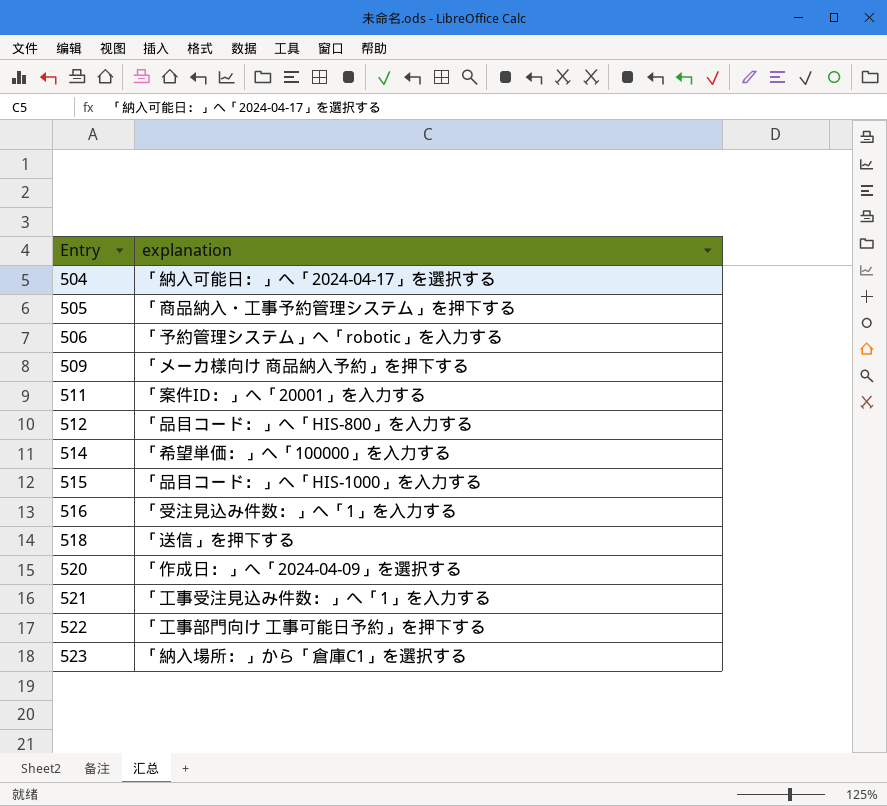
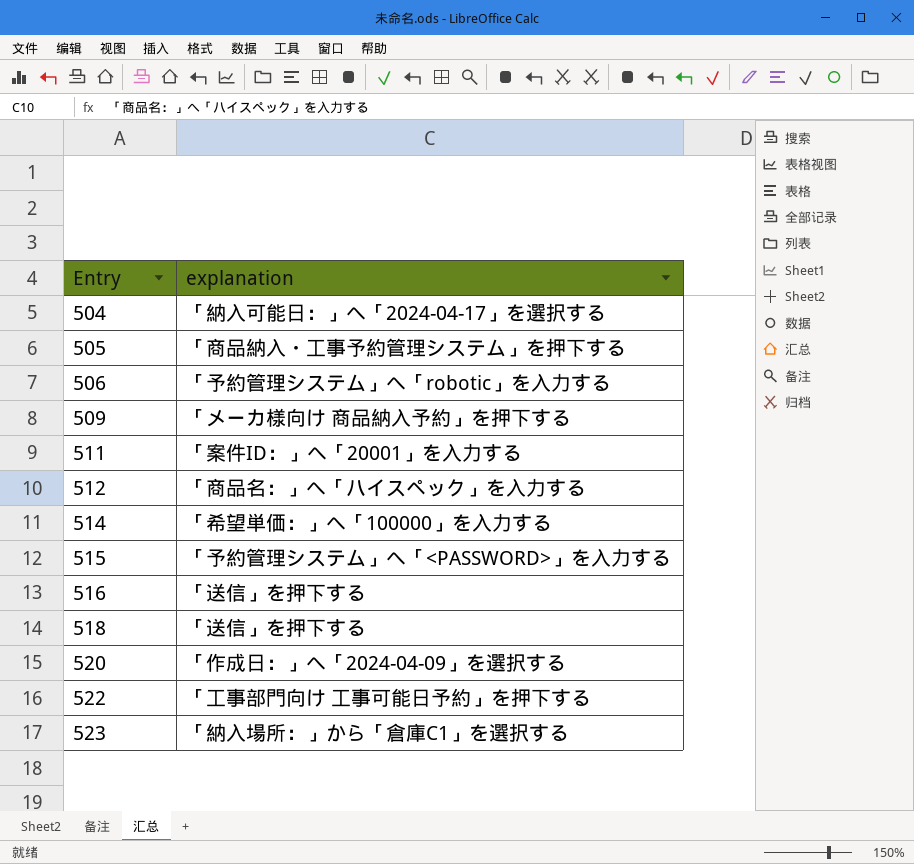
row 521: 「工事受注見込み件数：」へ「1」を入力する -> none
512 | explanation: 「品目コード：」へ「HIS-800」を入力する -> 「商品名：」へ「ハイスペック」を入力する
515 | explanation: 「品目コード：」へ「HIS-1000」を入力する -> 「予約管理システム」へ「<PASSWORD>」を入力する
516 | explanation: 「受注見込み件数：」へ「1」を入力する -> 「送信」を押下する

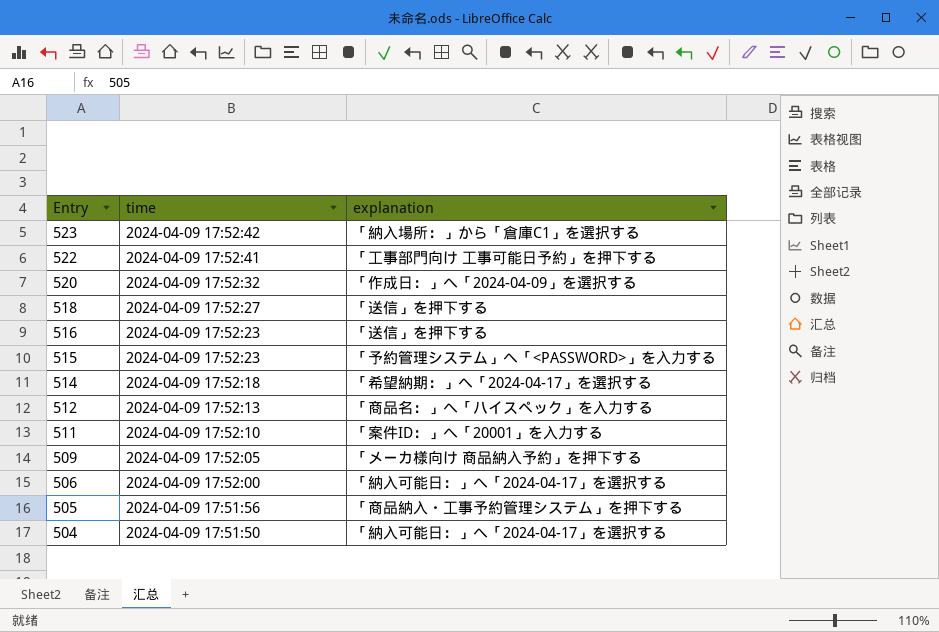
row order: Entry ascending -> Entry descending
column time | position: none -> 2
514 | explanation: 「希望単価：」へ「100000」を入力する -> 「希望納期：」へ「2024-04-17」を選択する
506 | explanation: 「予約管理システム」へ「robotic」を入力する -> 「納入可能日：」へ「2024-04-17」を選択する

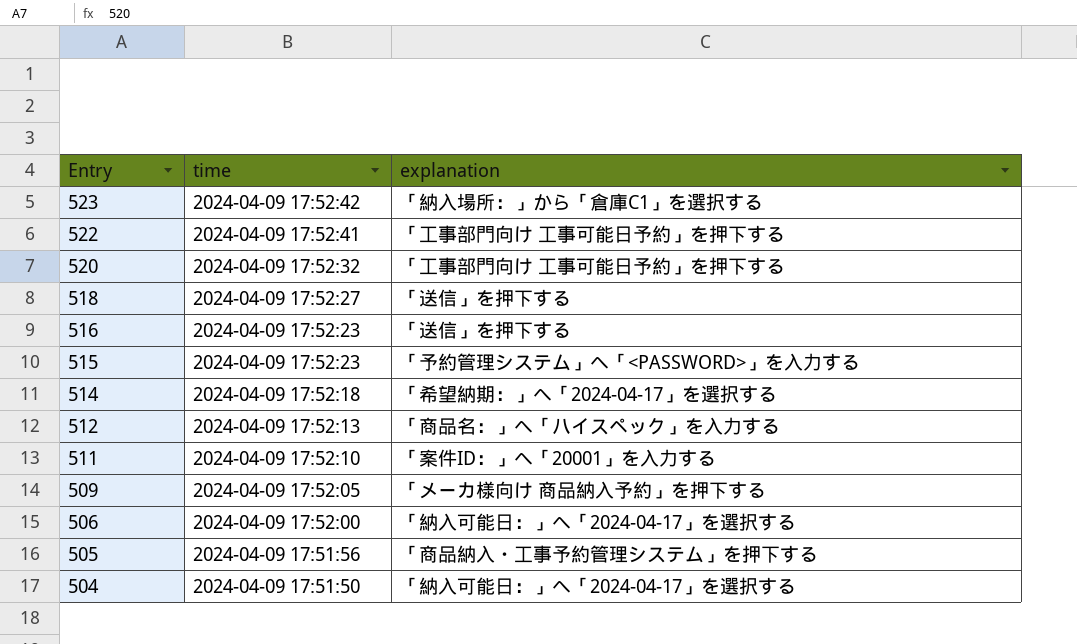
520 | explanation: 「作成日：」へ「2024-04-09」を選択する -> 「工事部門向け 工事可能日予約」を押下する

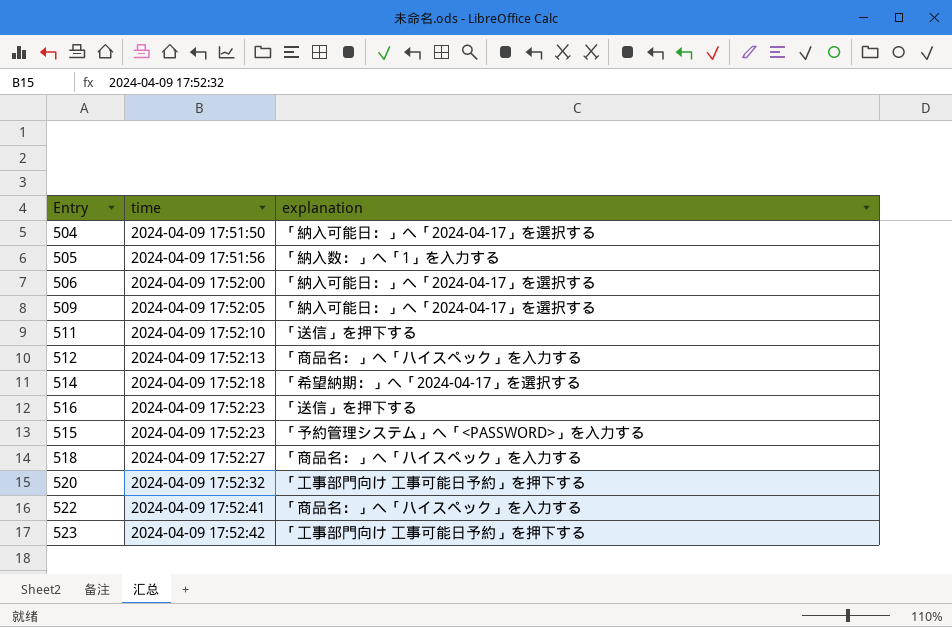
row order: Entry descending -> time ascending
505 | explanation: 「商品納入・工事予約管理システム」を押下する -> 「納入数：」へ「1」を入力する
509 | explanation: 「メーカ様向け 商品納入予約」を押下する -> 「納入可能日：」へ「2024-04-17」を選択する
511 | explanation: 「案件ID：」へ「20001」を入力する -> 「送信」を押下する
518 | explanation: 「送信」を押下する -> 「商品名：」へ「ハイスペック」を入力する
522 | explanation: 「工事部門向け 工事可能日予約」を押下する -> 「商品名：」へ「ハイスペック」を入力する
523 | explanation: 「納入場所：」から「倉庫C1」を選択する -> 「工事部門向け 工事可能日予約」を押下する

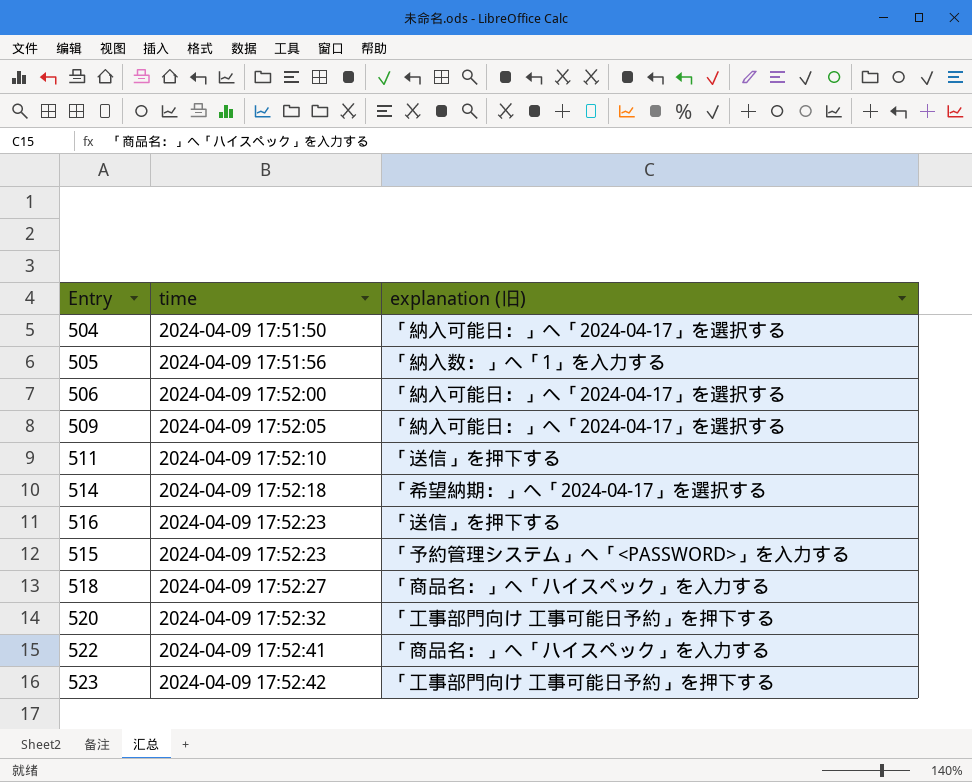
column name: explanation -> explanation (旧)
row 512: 2024-04-09 17:52:13 | 「商品名：」へ「ハイスペック」を入力する -> none

